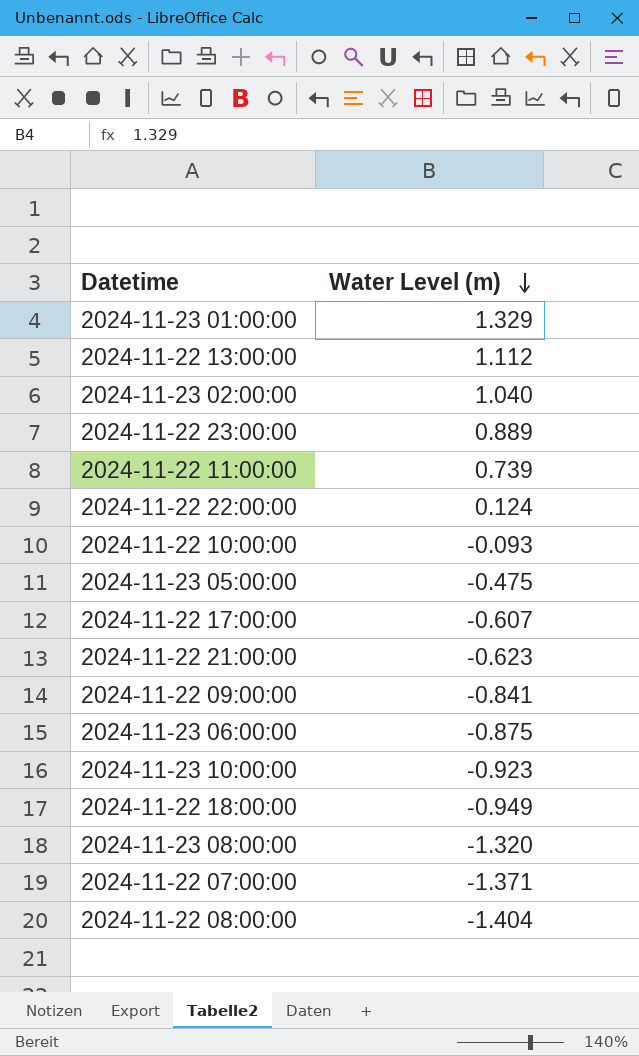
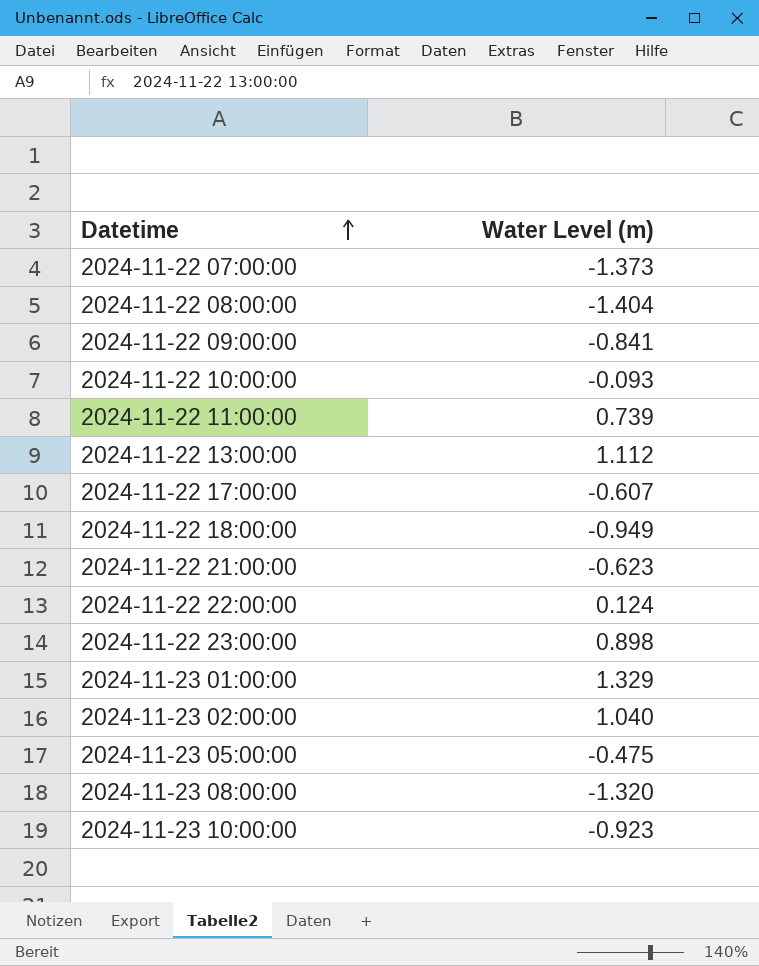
row order: Water Level (m) descending -> Datetime ascending
row 2024-11-23 06:00:00: -0.875 -> none
2024-11-22 07:00:00 | Water Level (m): -1.371 -> -1.373
2024-11-22 23:00:00 | Water Level (m): 0.889 -> 0.898

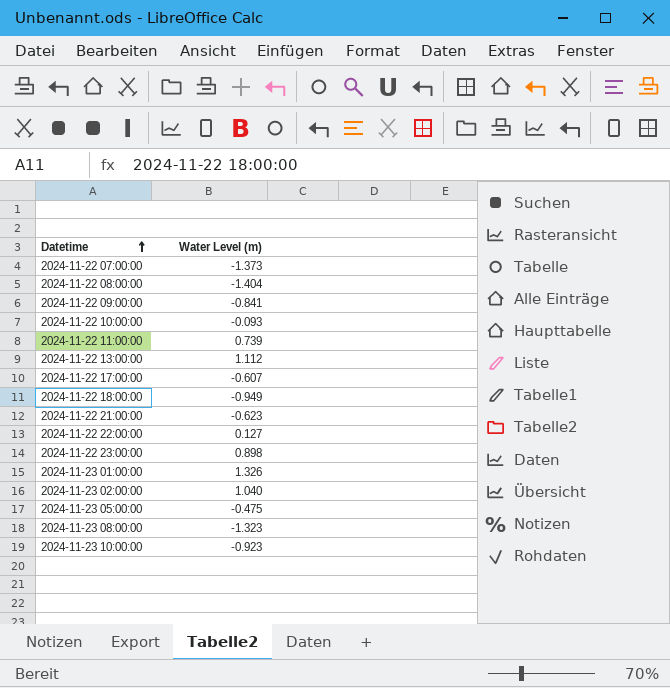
2024-11-22 22:00:00 | Water Level (m): 0.124 -> 0.127
2024-11-23 01:00:00 | Water Level (m): 1.329 -> 1.326
2024-11-23 08:00:00 | Water Level (m): -1.320 -> -1.323

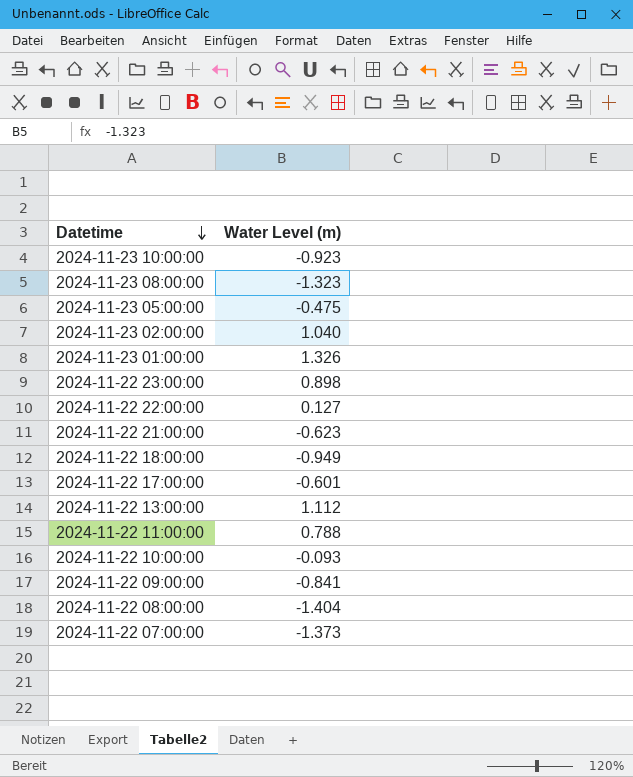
row order: Datetime ascending -> Datetime descending
2024-11-22 17:00:00 | Water Level (m): -0.607 -> -0.601
2024-11-22 11:00:00 | Water Level (m): 0.739 -> 0.788

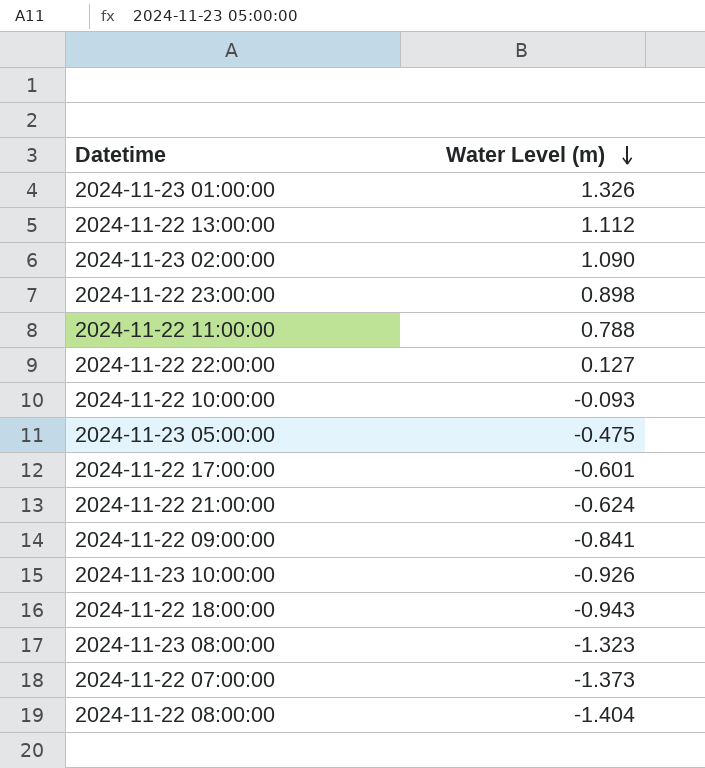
row order: Datetime descending -> Water Level (m) descending
2024-11-23 02:00:00 | Water Level (m): 1.040 -> 1.090
2024-11-22 21:00:00 | Water Level (m): -0.623 -> -0.624
2024-11-23 10:00:00 | Water Level (m): -0.923 -> -0.926
2024-11-22 18:00:00 | Water Level (m): -0.949 -> -0.943

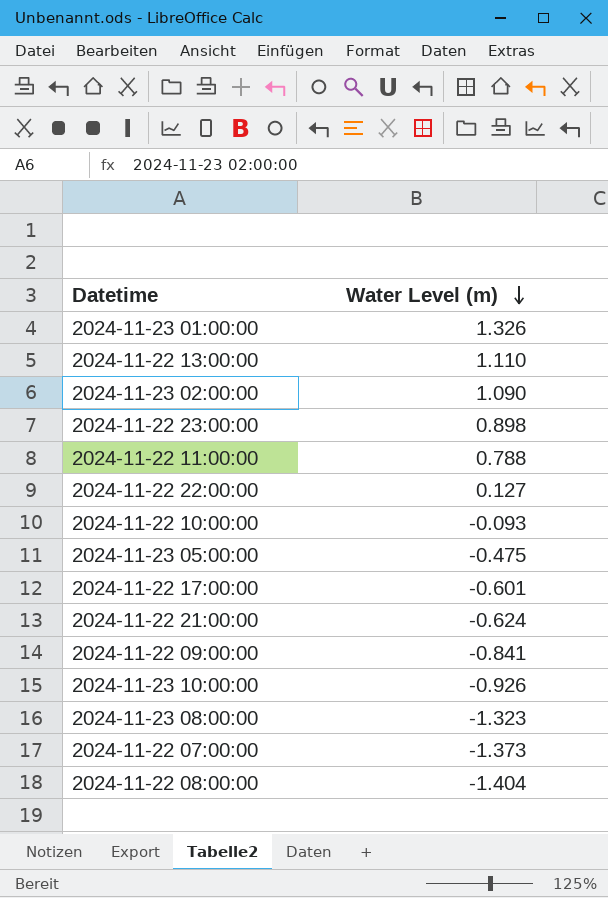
row 2024-11-22 18:00:00: -0.943 -> none
2024-11-22 13:00:00 | Water Level (m): 1.112 -> 1.110

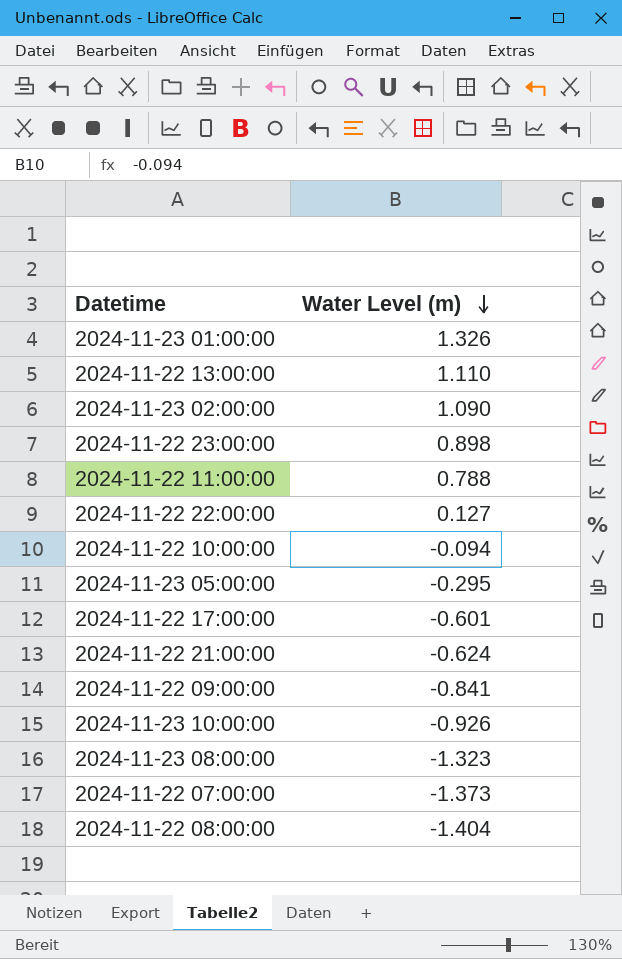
2024-11-22 10:00:00 | Water Level (m): -0.093 -> -0.094
2024-11-23 05:00:00 | Water Level (m): -0.475 -> -0.295

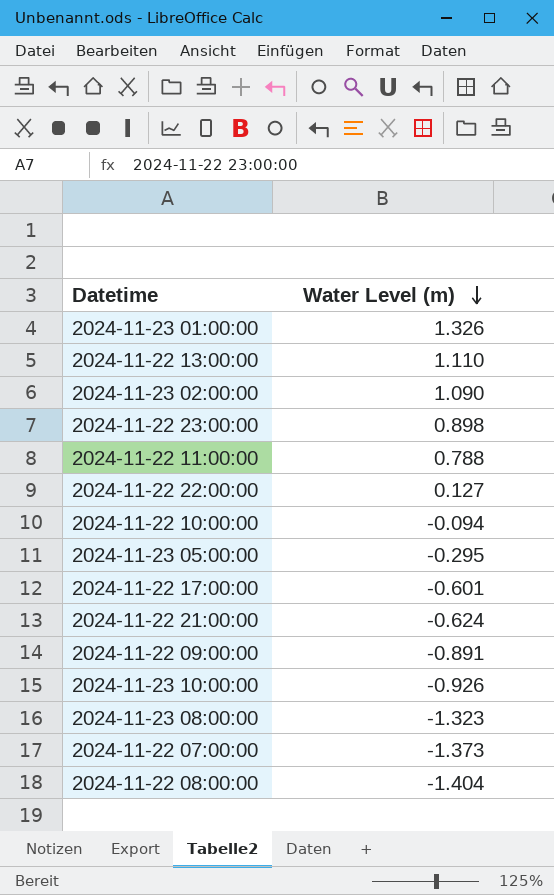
2024-11-22 09:00:00 | Water Level (m): -0.841 -> -0.891

